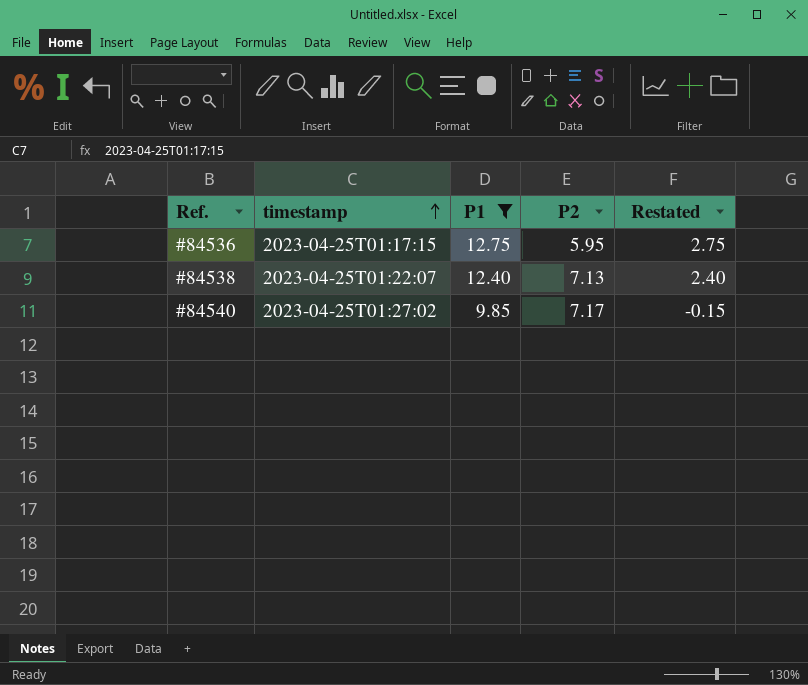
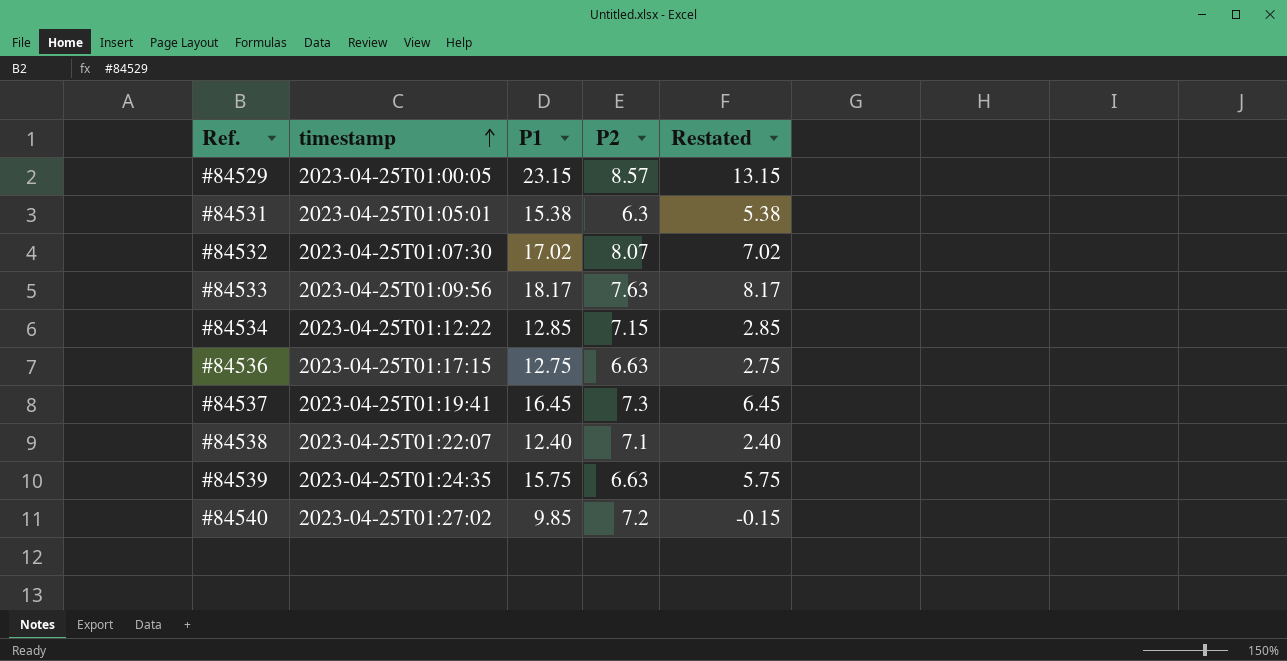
filter: P1 <= 12.75 -> none
#84536 | P2: 5.95 -> 6.63
#84538 | P2: 7.13 -> 7.1
#84540 | P2: 7.17 -> 7.2

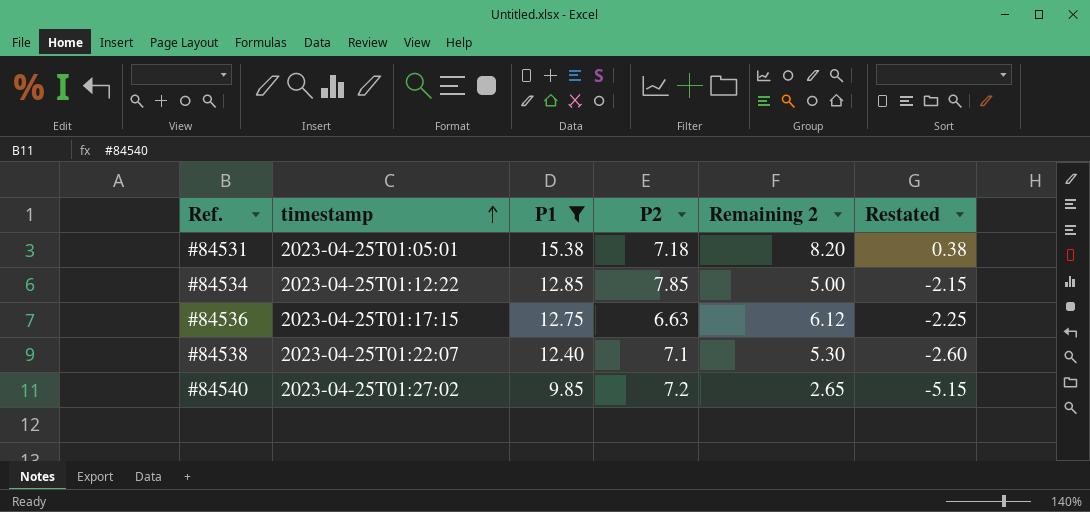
filter: none -> P1 <= 15.38
column Remaining 2 | formula: none -> [P1] - [P2]
column Restated | formula: [P1] - 10 -> [P1] - 15
#84531 | P2: 6.3 -> 7.18
#84534 | P2: 7.15 -> 7.85

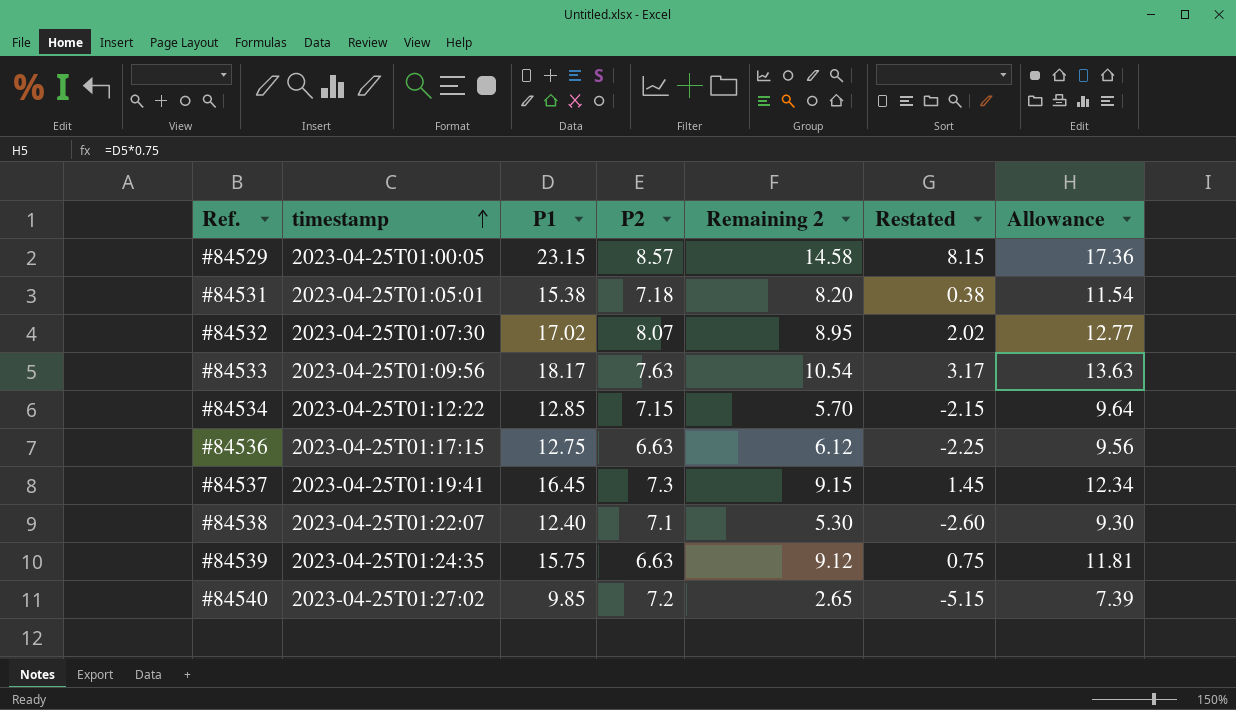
filter: P1 <= 15.38 -> none
column Allowance | formula: none -> [P1] * 0.75
#84534 | P2: 7.85 -> 7.15
#84534 | Remaining 2: 5.00 -> 5.70

